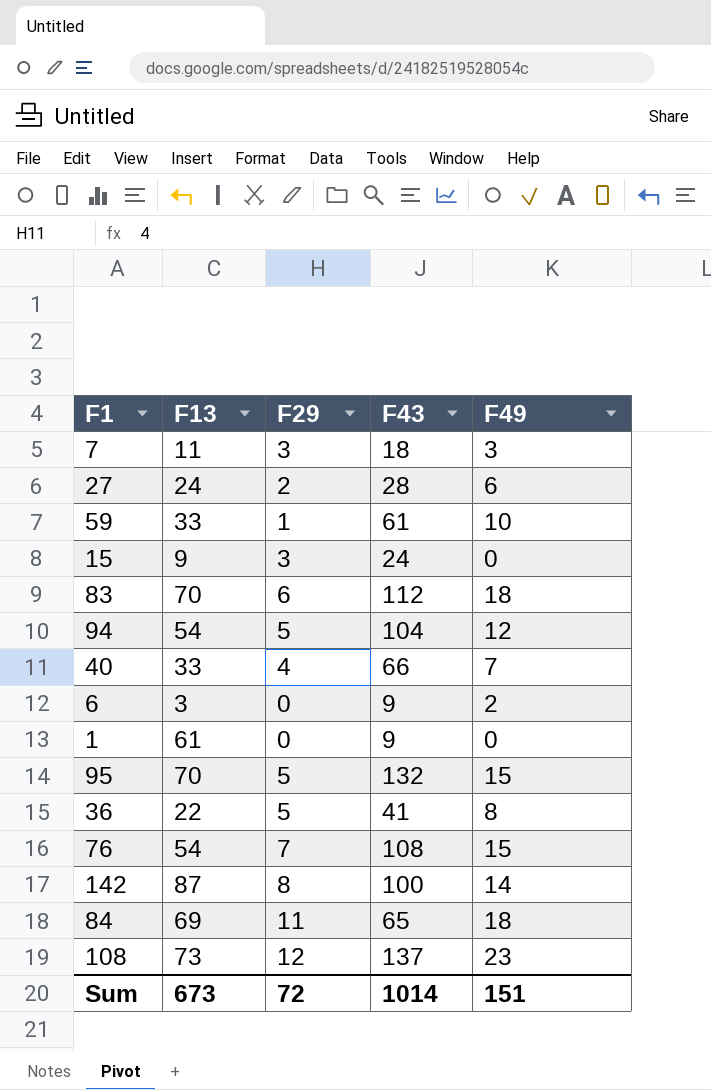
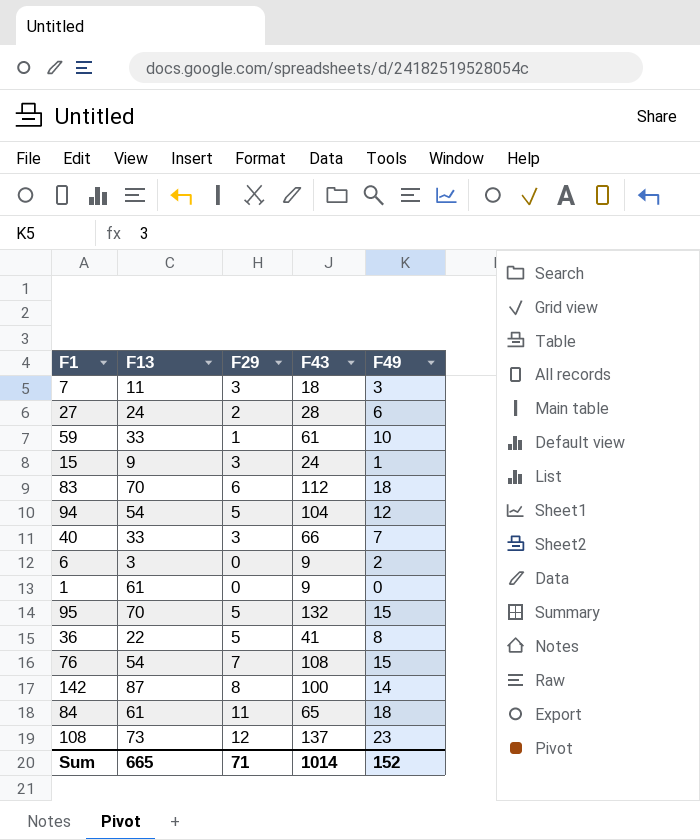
15 | F49: 0 -> 1
40 | F29: 4 -> 3
84 | F13: 69 -> 61
Sum | F13: 673 -> 665
Sum | F29: 72 -> 71
Sum | F49: 151 -> 152

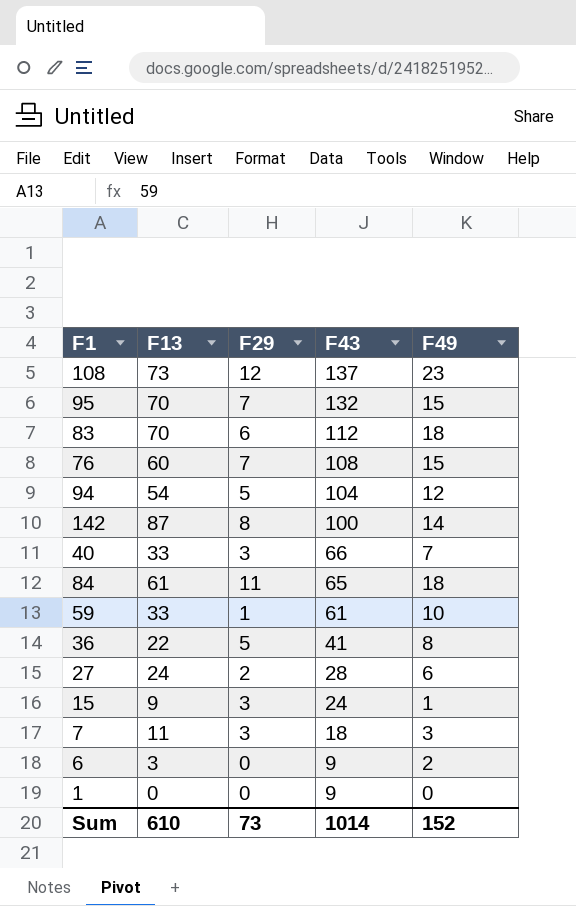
row order: none -> F43 descending
95 | F29: 5 -> 7
76 | F13: 54 -> 60
1 | F13: 61 -> 0
Sum | F13: 665 -> 610
Sum | F29: 71 -> 73

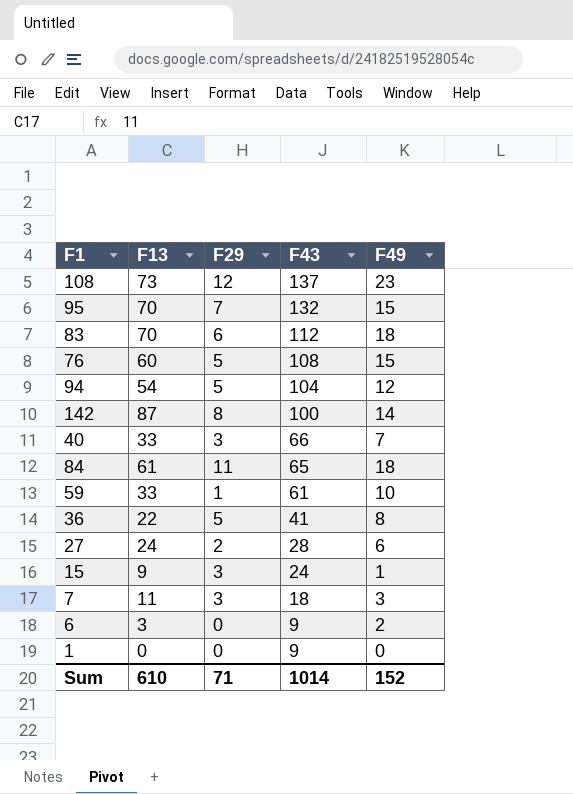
76 | F29: 7 -> 5
Sum | F29: 73 -> 71

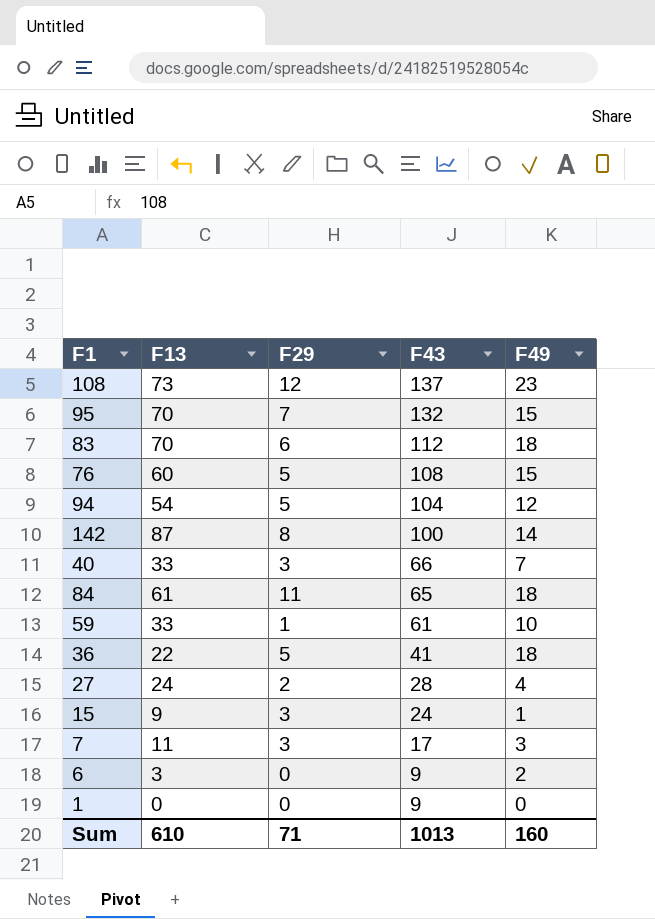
36 | F49: 8 -> 18
27 | F49: 6 -> 4
7 | F43: 18 -> 17
Sum | F43: 1014 -> 1013
Sum | F49: 152 -> 160

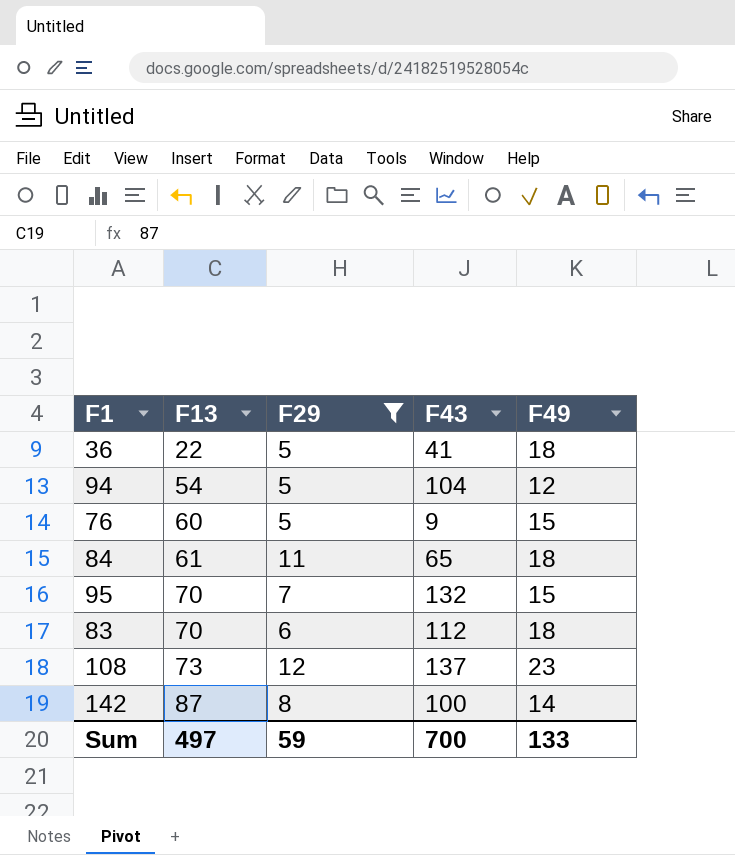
filter: none -> F29 >= 5
row order: F43 descending -> F13 ascending
76 | F43: 108 -> 9
Sum | F13: 610 -> 497
Sum | F29: 71 -> 59
Sum | F43: 1013 -> 700
Sum | F49: 160 -> 133

